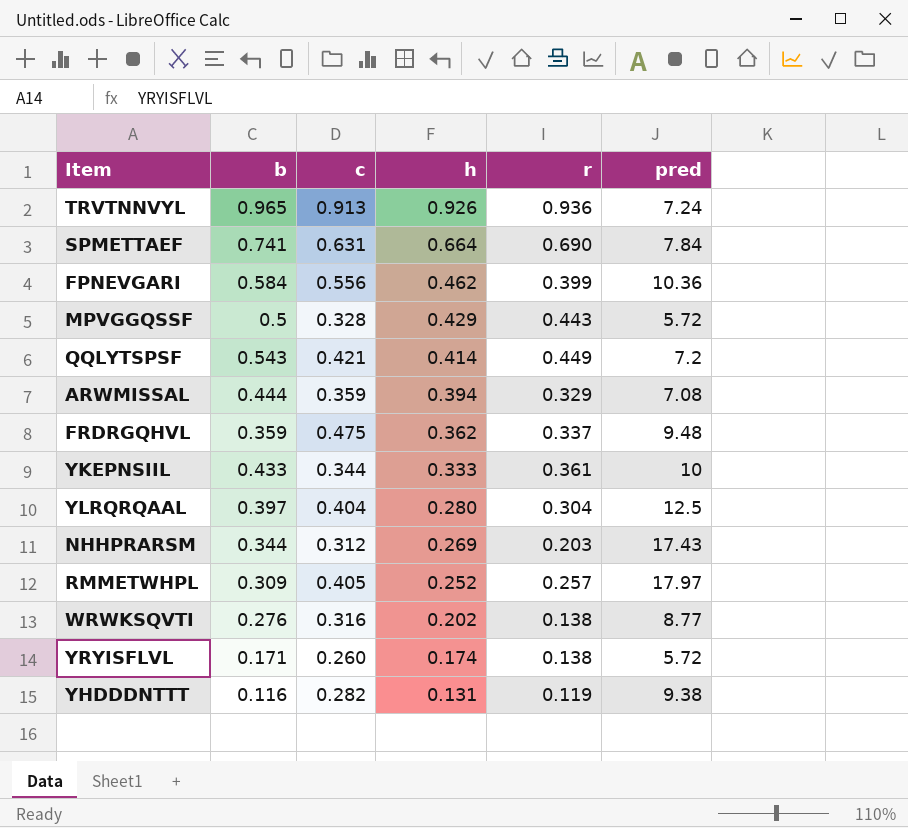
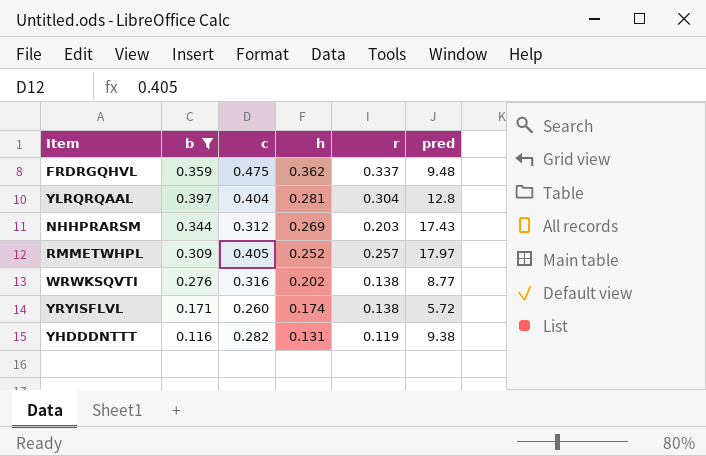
filter: none -> b <= 0.397
YLRQRQAAL | h: 0.280 -> 0.281
YLRQRQAAL | pred: 12.5 -> 12.8

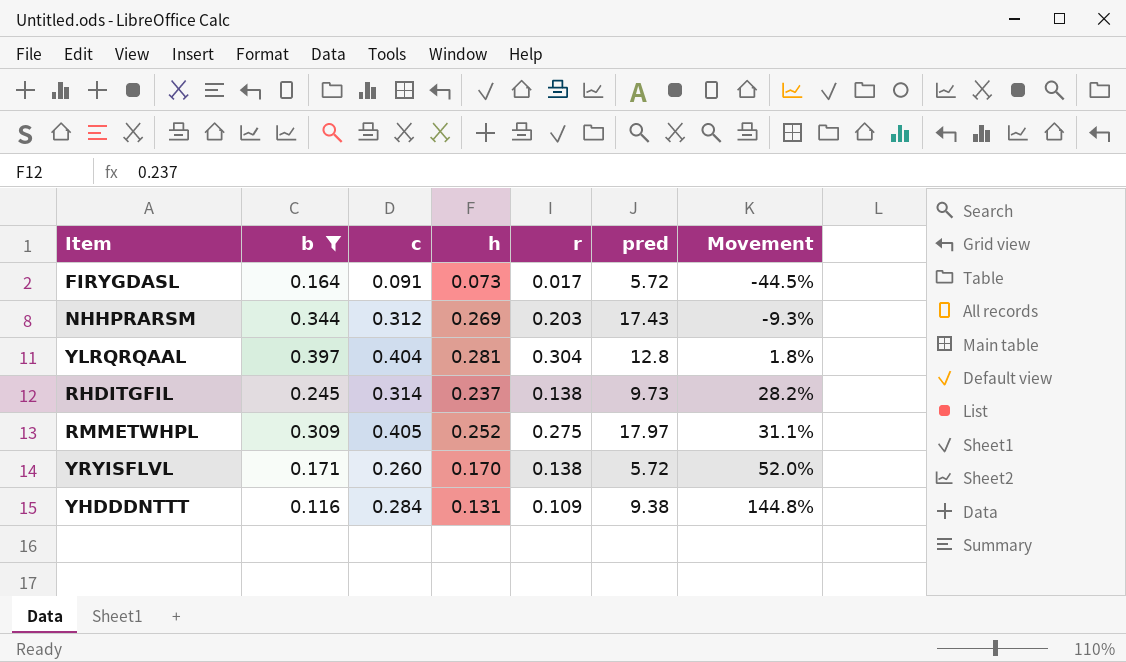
row order: h descending -> Movement ascending
column Movement | formula: none -> ([c] - [b]) / [b]
row FRDRGQHVL: 0.359 | 0.475 | 0.362 | 0.337 | 9.48 -> none
row WRWKSQVTI: 0.276 | 0.316 | 0.202 | 0.138 | 8.77 -> none
row FIRYGDASL: none -> 0.164 | 0.091 | 0.073 | 0.017 | 5.72 | -44.5%
row RHDITGFIL: none -> 0.245 | 0.314 | 0.237 | 0.138 | 9.73 | 28.2%
RMMETWHPL | r: 0.257 -> 0.275
YRYISFLVL | h: 0.174 -> 0.170
YHDDDNTTT | c: 0.282 -> 0.284
YHDDDNTTT | r: 0.119 -> 0.109

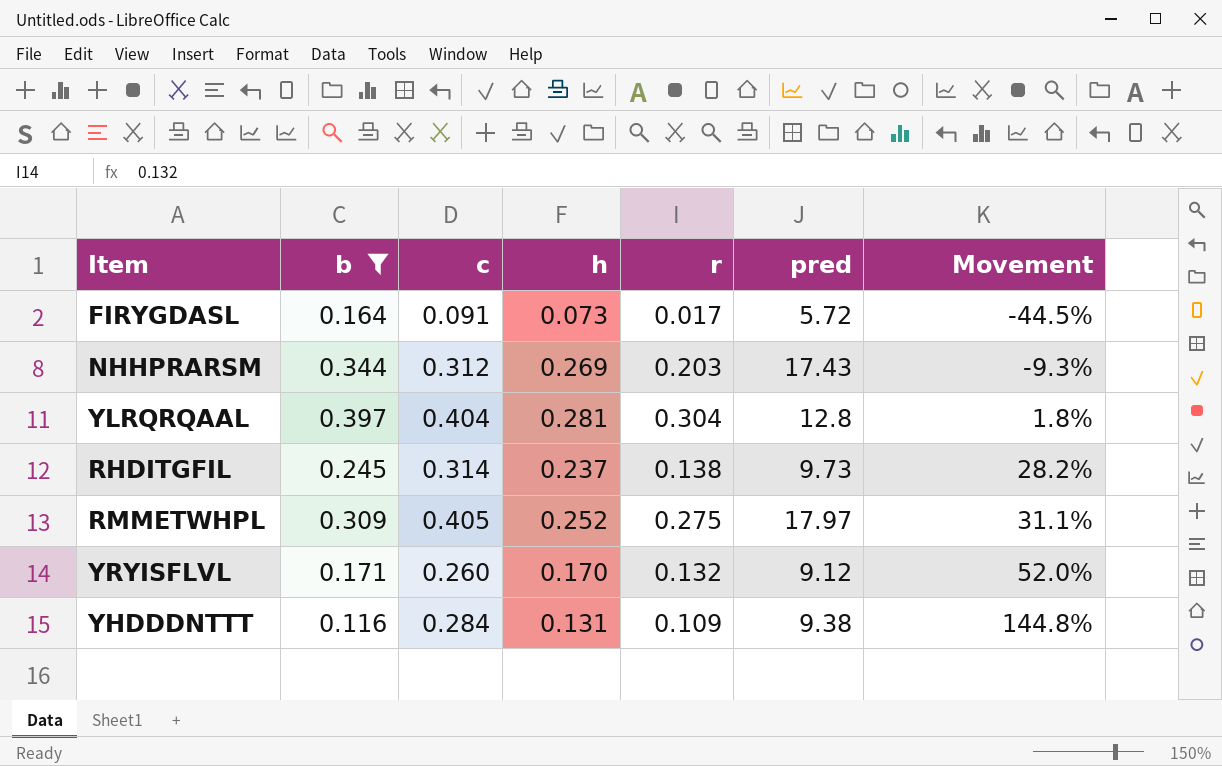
YRYISFLVL | r: 0.138 -> 0.132
YRYISFLVL | pred: 5.72 -> 9.12

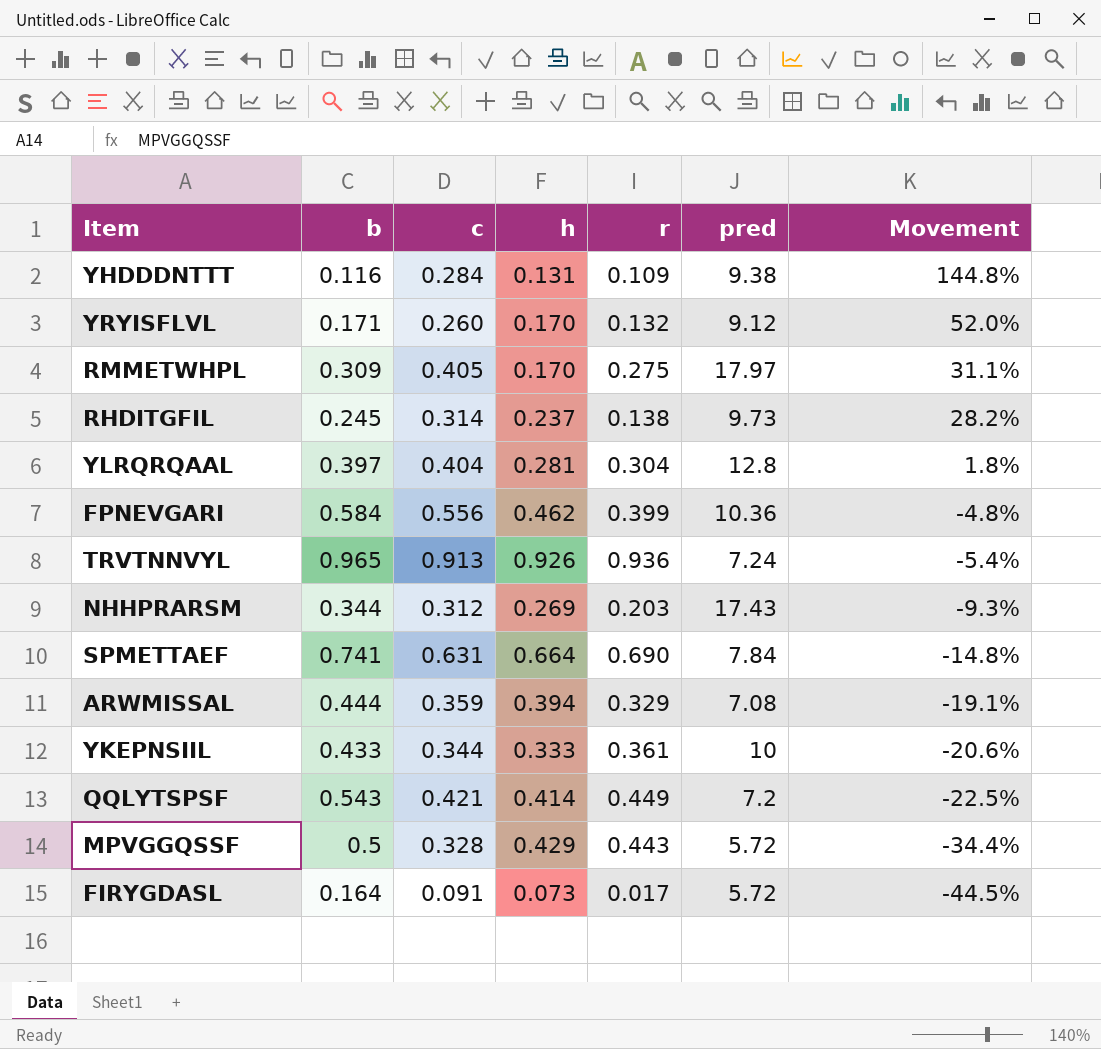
filter: b <= 0.397 -> none
row order: Movement ascending -> Movement descending
RMMETWHPL | h: 0.252 -> 0.170

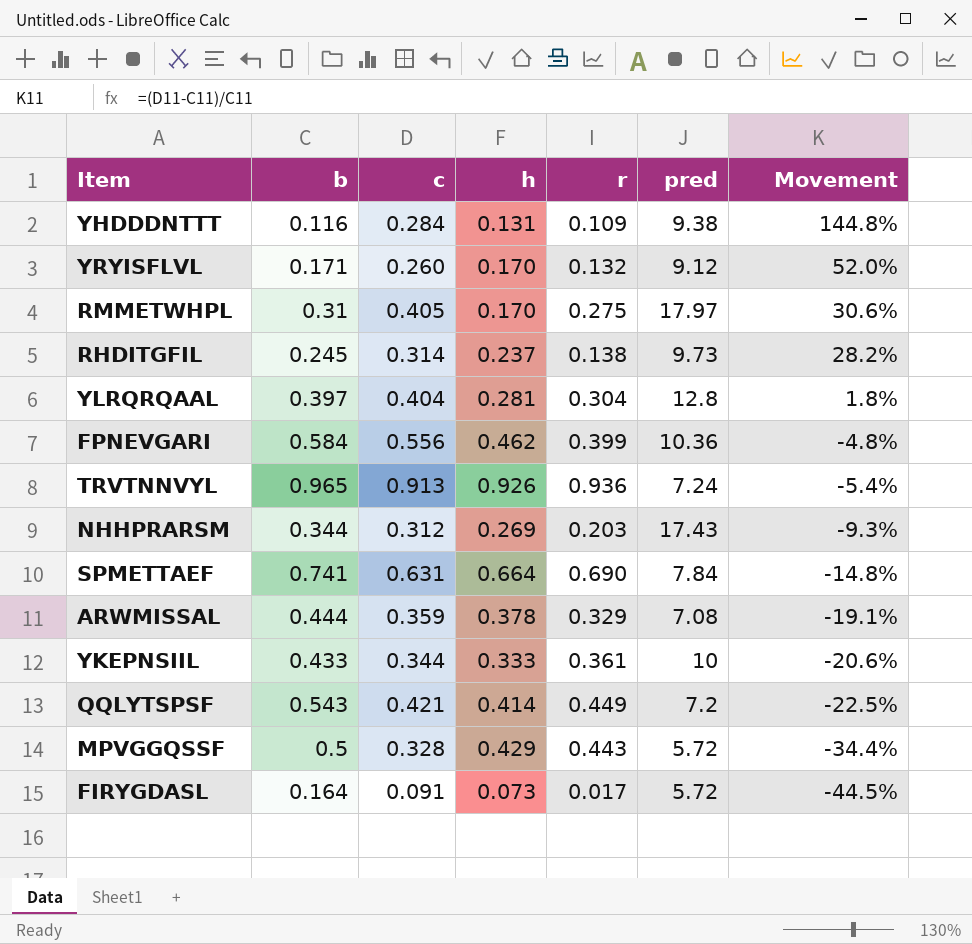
RMMETWHPL | b: 0.309 -> 0.31
RMMETWHPL | Movement: 31.1% -> 30.6%
ARWMISSAL | h: 0.394 -> 0.378

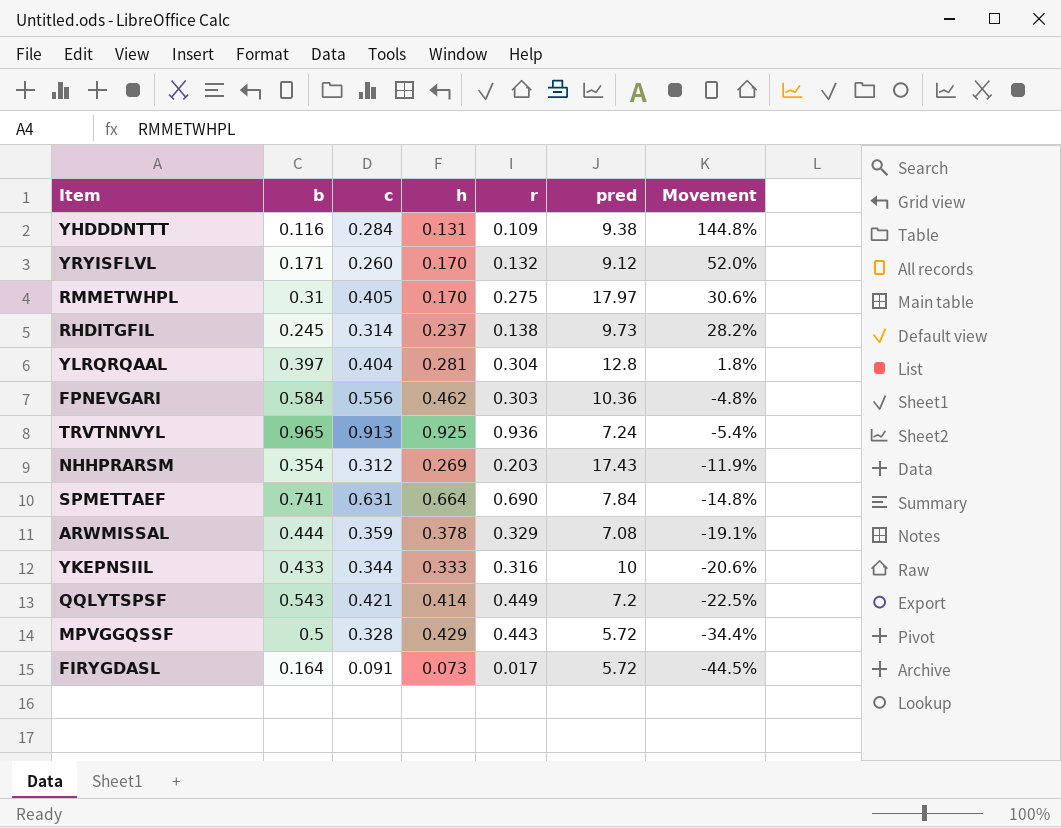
FPNEVGARI | r: 0.399 -> 0.303
TRVTNNVYL | h: 0.926 -> 0.925
NHHPRARSM | b: 0.344 -> 0.354
NHHPRARSM | Movement: -9.3% -> -11.9%
YKEPNSIIL | r: 0.361 -> 0.316

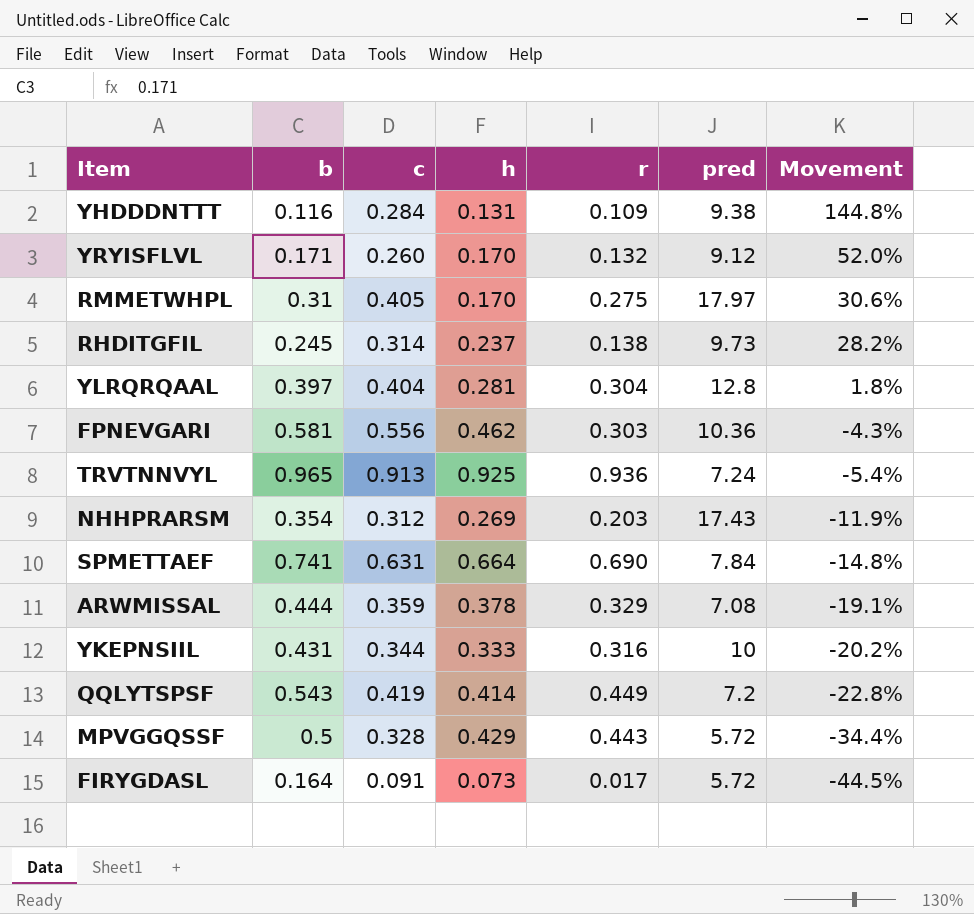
FPNEVGARI | b: 0.584 -> 0.581
FPNEVGARI | Movement: -4.8% -> -4.3%
YKEPNSIIL | b: 0.433 -> 0.431
YKEPNSIIL | Movement: -20.6% -> -20.2%
QQLYTSPSF | c: 0.421 -> 0.419
QQLYTSPSF | Movement: -22.5% -> -22.8%

